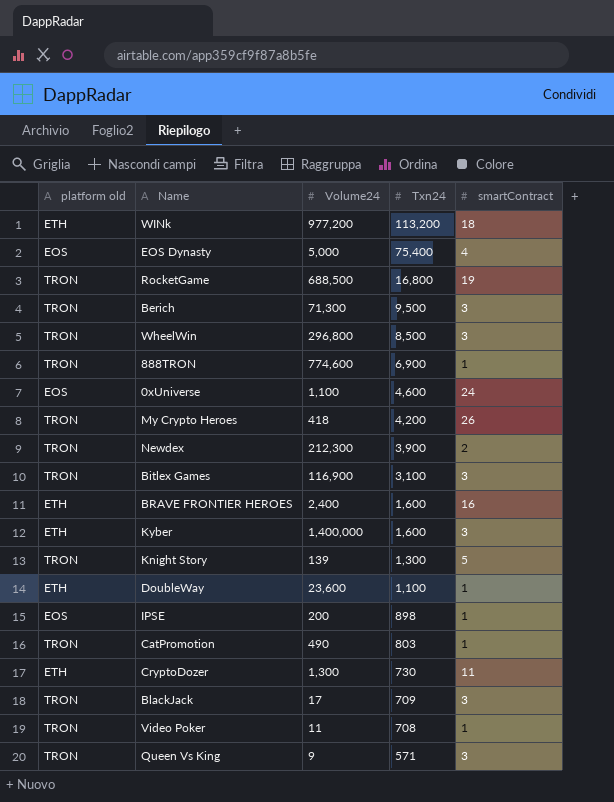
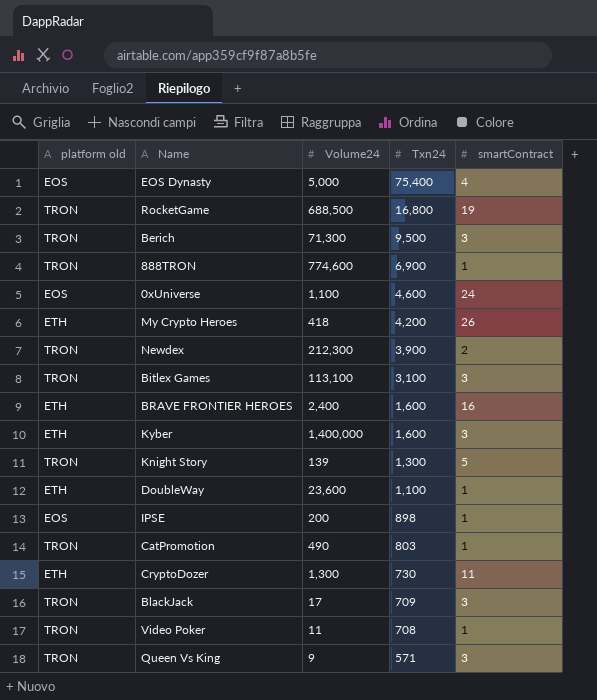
row WINk: ETH | 977,200 | 113,200 | 18 -> none
row WheelWin: TRON | 296,800 | 8,500 | 3 -> none
My Crypto Heroes | platform old: TRON -> ETH
Bitlex Games | Volume24: 116,900 -> 113,100

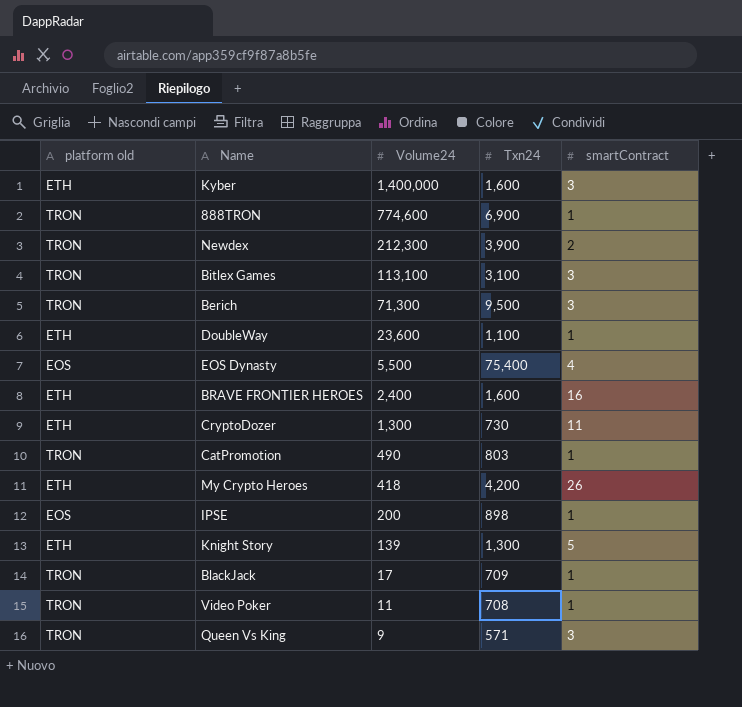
row order: Txn24 descending -> Volume24 descending
row RocketGame: TRON | 688,500 | 16,800 | 19 -> none
row 0xUniverse: EOS | 1,100 | 4,600 | 24 -> none
EOS Dynasty | Volume24: 5,000 -> 5,500
Knight Story | platform old: TRON -> ETH
BlackJack | smartContract: 3 -> 1

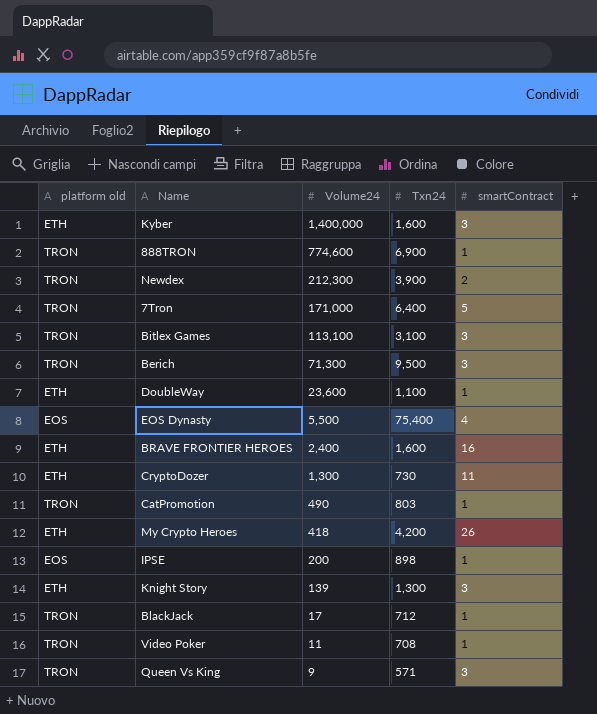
row 7Tron: none -> TRON | 171,000 | 6,400 | 5
Knight Story | smartContract: 5 -> 3
BlackJack | Txn24: 709 -> 712

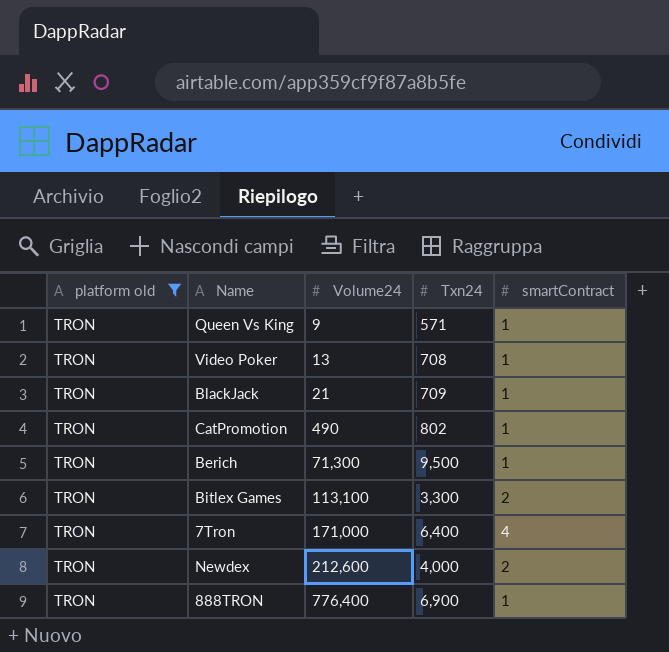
filter: none -> platform old = TRON
row order: Volume24 descending -> Volume24 ascending
Queen Vs King | smartContract: 3 -> 1
Video Poker | Volume24: 11 -> 13
BlackJack | Volume24: 17 -> 21
BlackJack | Txn24: 712 -> 709
CatPromotion | Txn24: 803 -> 802
Berich | smartContract: 3 -> 1
Bitlex Games | Txn24: 3,100 -> 3,300
Bitlex Games | smartContract: 3 -> 2
7Tron | smartContract: 5 -> 4
Newdex | Volume24: 212,300 -> 212,600
Newdex | Txn24: 3,900 -> 4,000
888TRON | Volume24: 774,600 -> 776,400

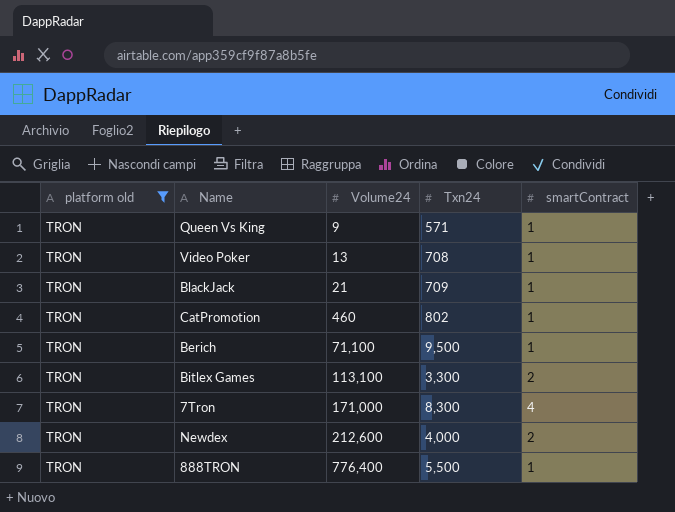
CatPromotion | Volume24: 490 -> 460
Berich | Volume24: 71,300 -> 71,100
7Tron | Txn24: 6,400 -> 8,300
888TRON | Txn24: 6,900 -> 5,500

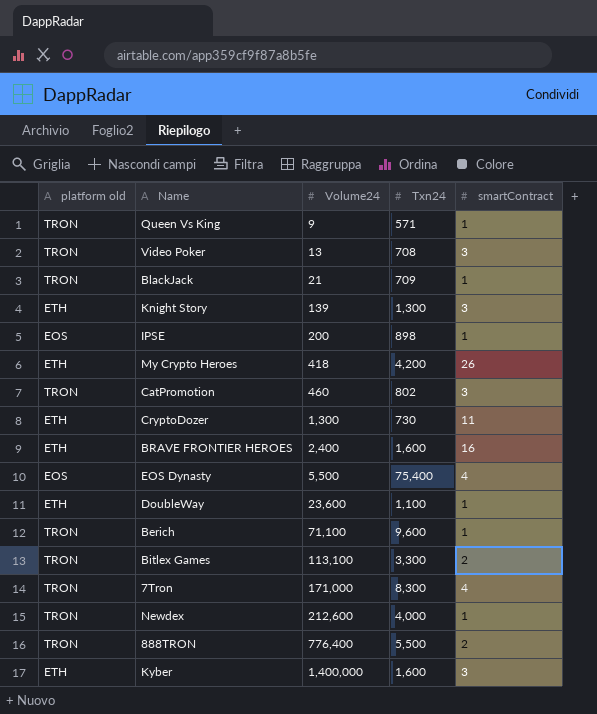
filter: platform old = TRON -> none
Video Poker | smartContract: 1 -> 3
CatPromotion | smartContract: 1 -> 3
Berich | Txn24: 9,500 -> 9,600
Newdex | smartContract: 2 -> 1
888TRON | smartContract: 1 -> 2

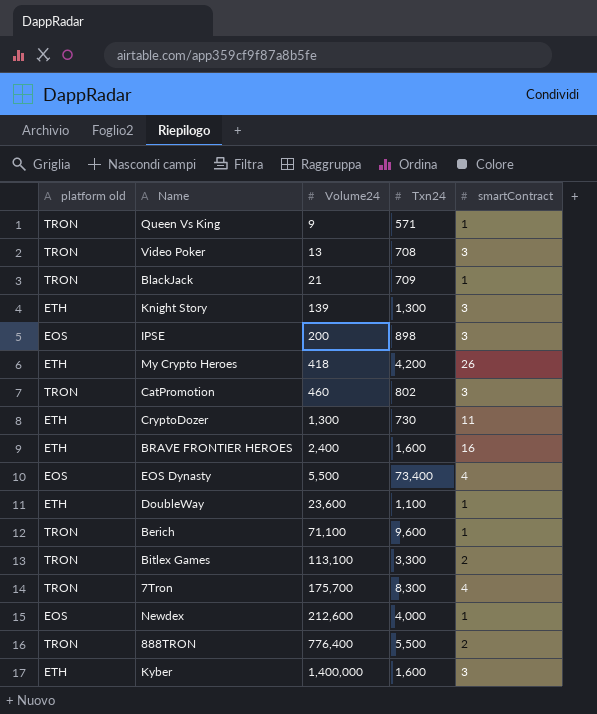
IPSE | smartContract: 1 -> 3
EOS Dynasty | Txn24: 75,400 -> 73,400
7Tron | Volume24: 171,000 -> 175,700
Newdex | platform old: TRON -> EOS

